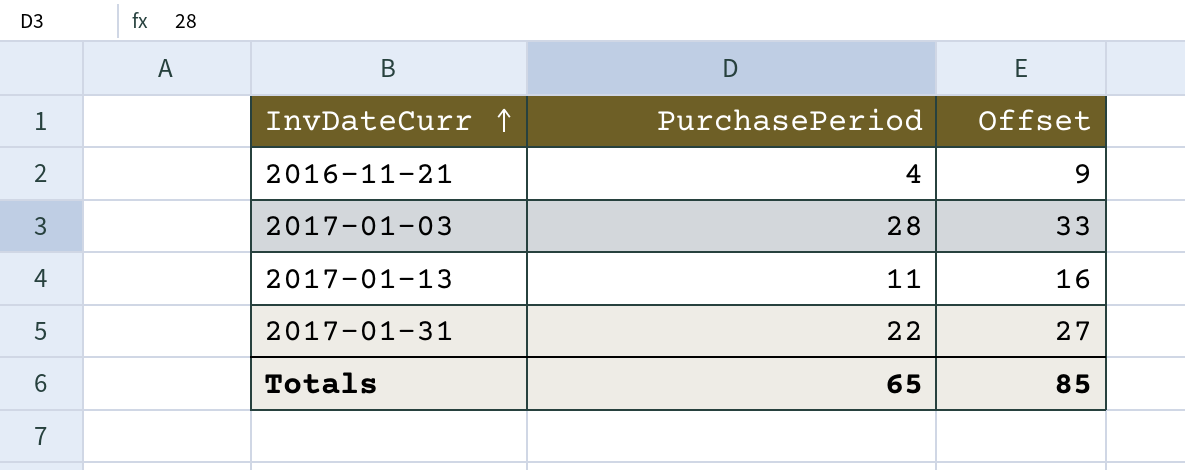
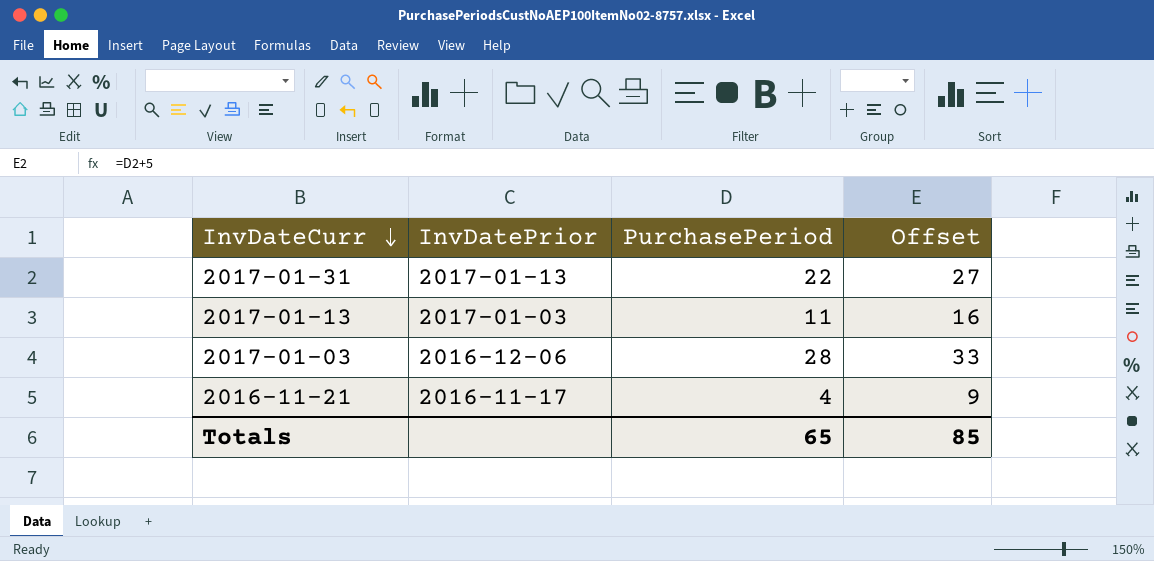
row order: InvDateCurr ascending -> InvDateCurr descending
column InvDatePrior | position: none -> 2

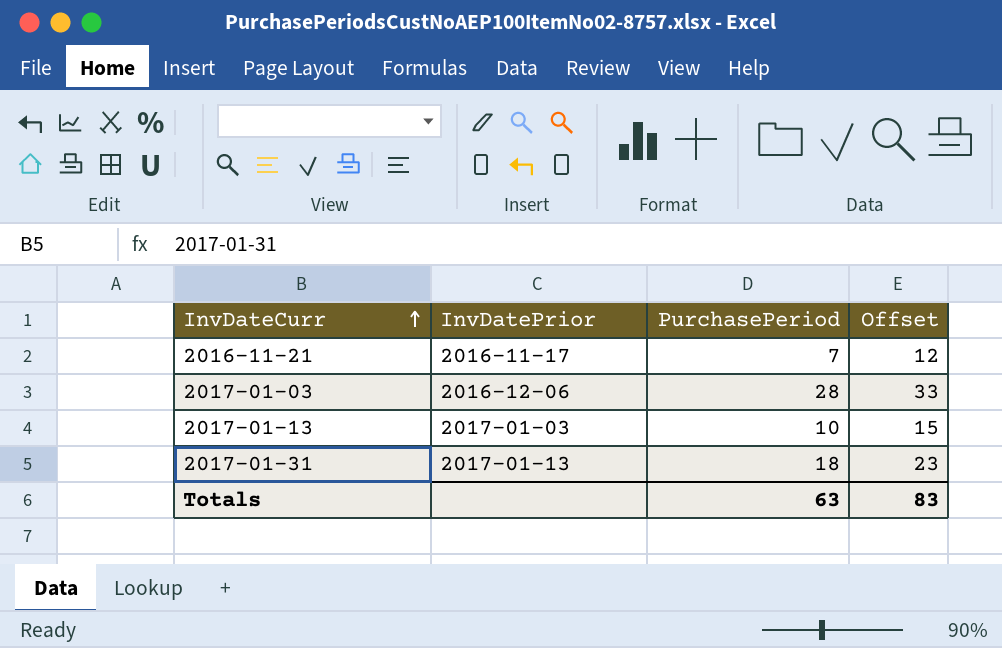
row order: InvDateCurr descending -> InvDateCurr ascending
2016-11-21 | PurchasePeriod: 4 -> 7
2016-11-21 | Offset: 9 -> 12
2017-01-13 | PurchasePeriod: 11 -> 10
2017-01-13 | Offset: 16 -> 15
2017-01-31 | PurchasePeriod: 22 -> 18
2017-01-31 | Offset: 27 -> 23
Totals | PurchasePeriod: 65 -> 63
Totals | Offset: 85 -> 83

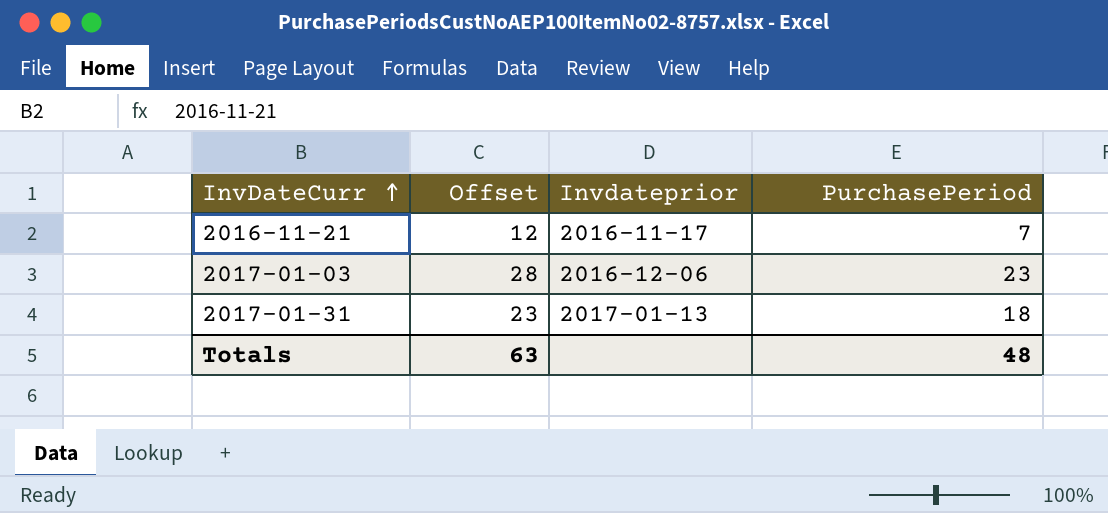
column Offset | position: 4 -> 2
column name: InvDatePrior -> Invdateprior
row 2017-01-13: 2017-01-03 | 10 | 15 -> none
2017-01-03 | Offset: 33 -> 28
2017-01-03 | PurchasePeriod: 28 -> 23
Totals | Offset: 83 -> 63
Totals | PurchasePeriod: 63 -> 48

